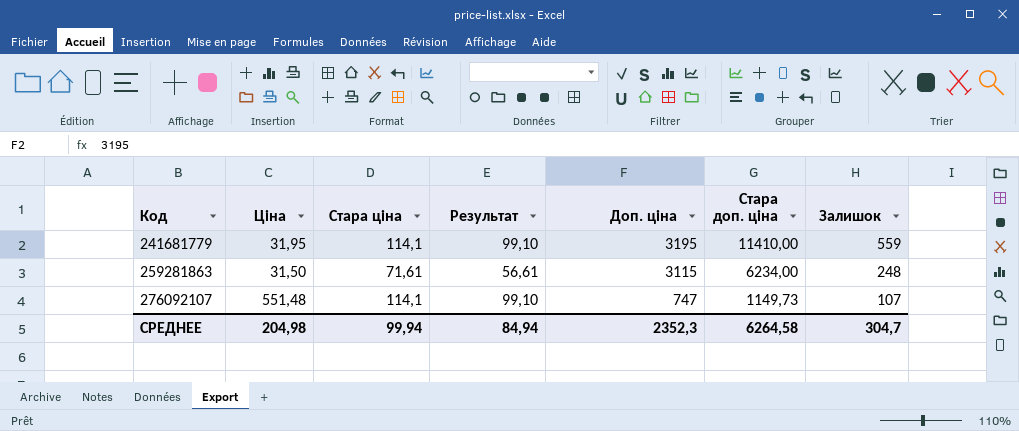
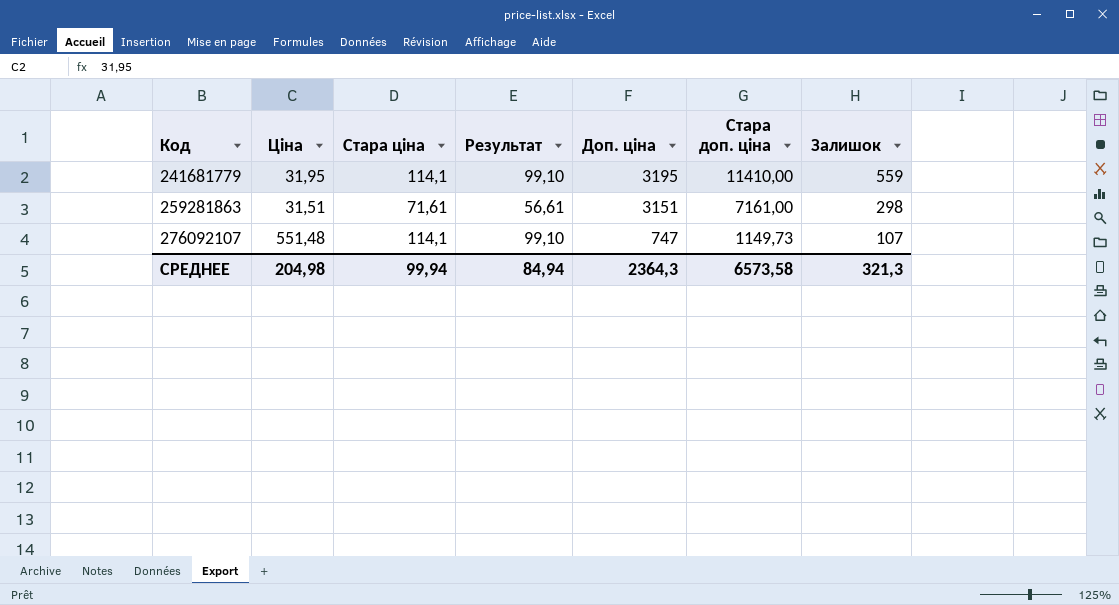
259281863 | Ціна: 31,50 -> 31,51
259281863 | Доп. ціна: 3115 -> 3151
259281863 | Стара доп. ціна: 6234,00 -> 7161,00
259281863 | Залишок: 248 -> 298
СРЕДНЕЕ | Доп. ціна: 2352,3 -> 2364,3
СРЕДНЕЕ | Стара доп. ціна: 6264,58 -> 6573,58
СРЕДНЕЕ | Залишок: 304,7 -> 321,3

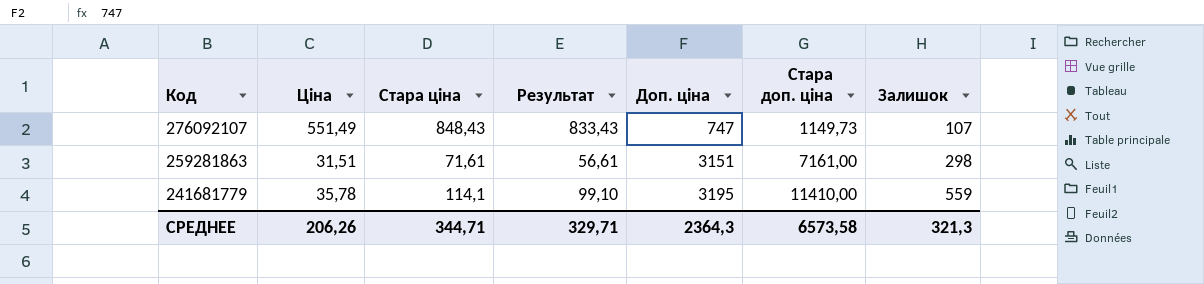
row order: Код ascending -> Код descending
276092107 | Ціна: 551,48 -> 551,49
276092107 | Стара ціна: 114,1 -> 848,43
276092107 | Результат: 99,10 -> 833,43
241681779 | Ціна: 31,95 -> 35,78
СРЕДНЕЕ | Ціна: 204,98 -> 206,26
СРЕДНЕЕ | Стара ціна: 99,94 -> 344,71
СРЕДНЕЕ | Результат: 84,94 -> 329,71

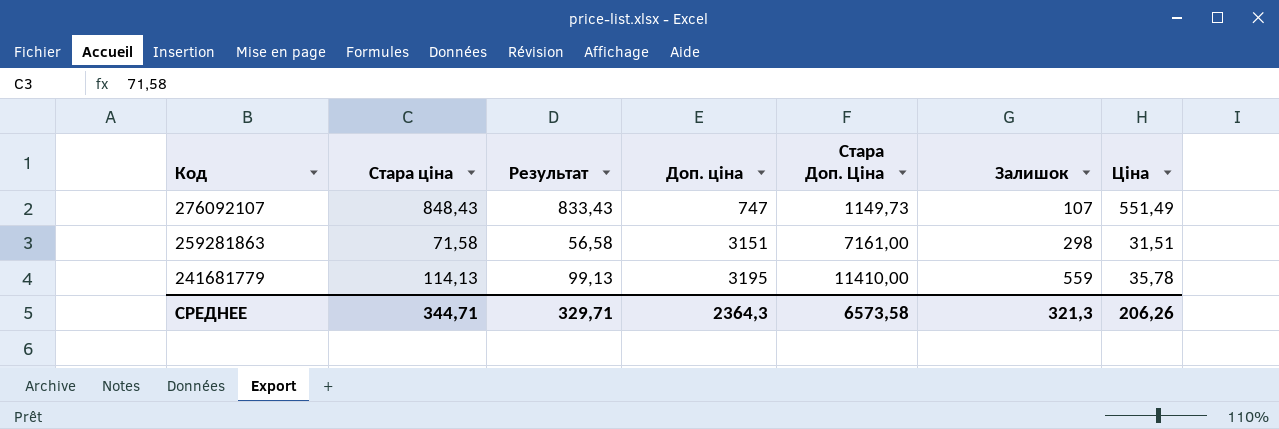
column name: Стара доп. ціна -> Стара Доп. Ціна
column Ціна | position: 2 -> 7
259281863 | Стара ціна: 71,61 -> 71,58
259281863 | Результат: 56,61 -> 56,58
241681779 | Стара ціна: 114,1 -> 114,13
241681779 | Результат: 99,10 -> 99,13

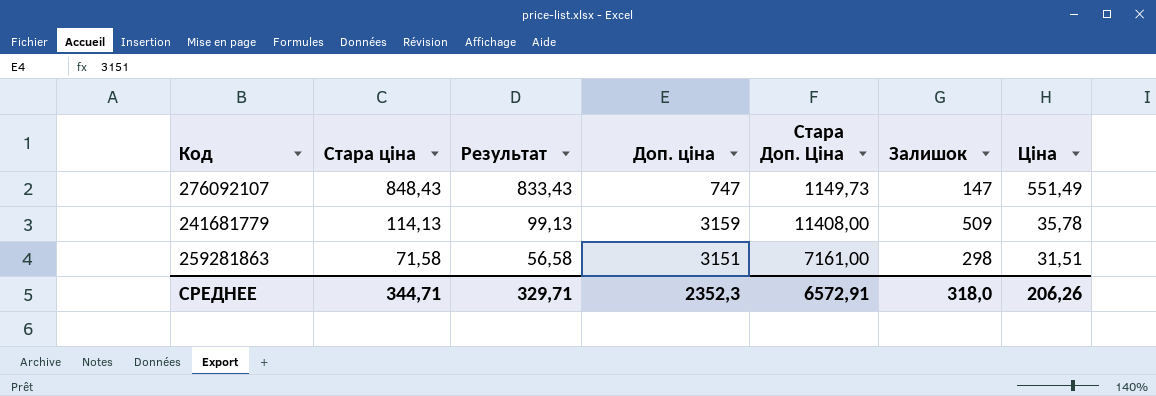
row order: Код descending -> Стара ціна descending
276092107 | Залишок: 107 -> 147
241681779 | Доп. ціна: 3195 -> 3159
241681779 | Стара Доп. Ціна: 11410,00 -> 11408,00
241681779 | Залишок: 559 -> 509
СРЕДНЕЕ | Доп. ціна: 2364,3 -> 2352,3
СРЕДНЕЕ | Стара Доп. Ціна: 6573,58 -> 6572,91
СРЕДНЕЕ | Залишок: 321,3 -> 318,0

